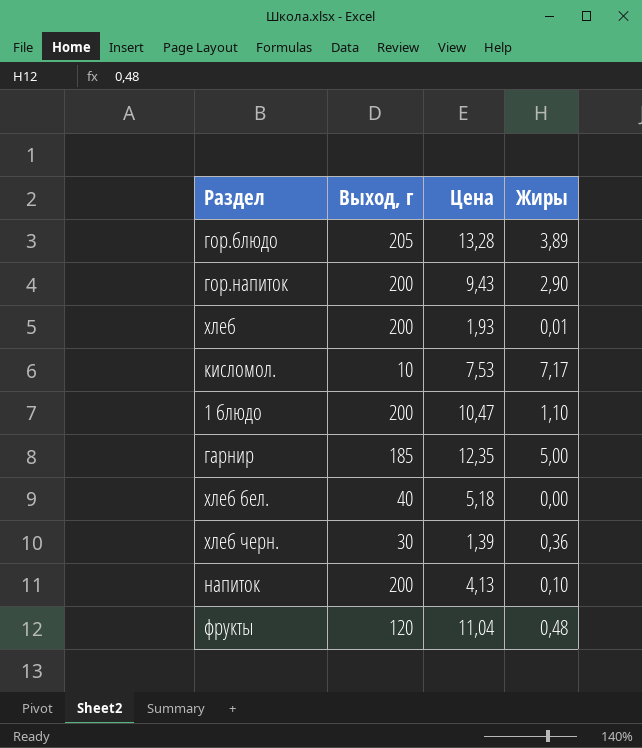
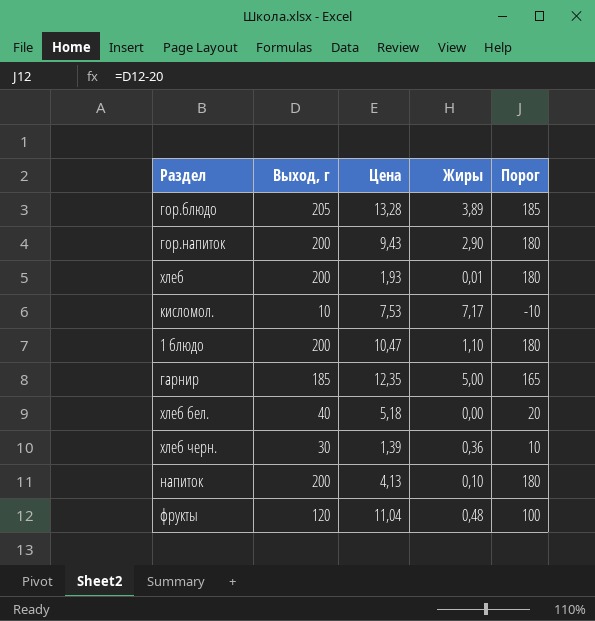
column Порог | formula: none -> [Выход, г] - 20

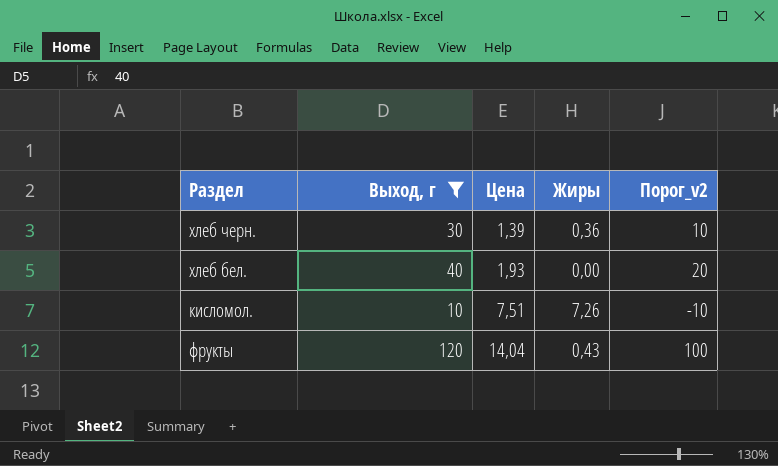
filter: none -> Выход, г <= 120
row order: none -> Цена ascending
column name: Порог -> Порог_v2
хлеб бел. | Цена: 5,18 -> 1,93
кисломол. | Цена: 7,53 -> 7,51
кисломол. | Жиры: 7,17 -> 7,26
фрукты | Цена: 11,04 -> 14,04
фрукты | Жиры: 0,48 -> 0,43

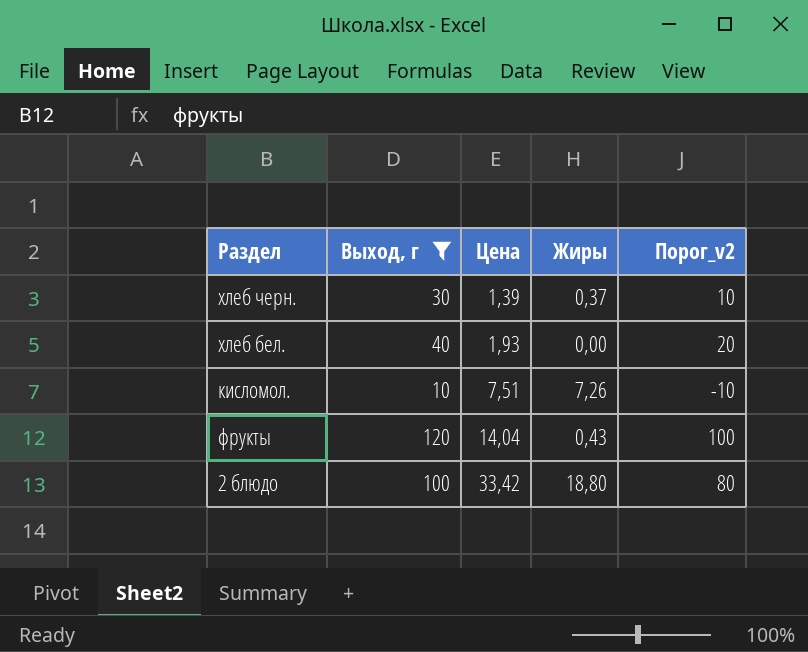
хлеб черн. | Жиры: 0,36 -> 0,37
row 2 блюдо: none -> 100 | 33,42 | 18,80 | 80

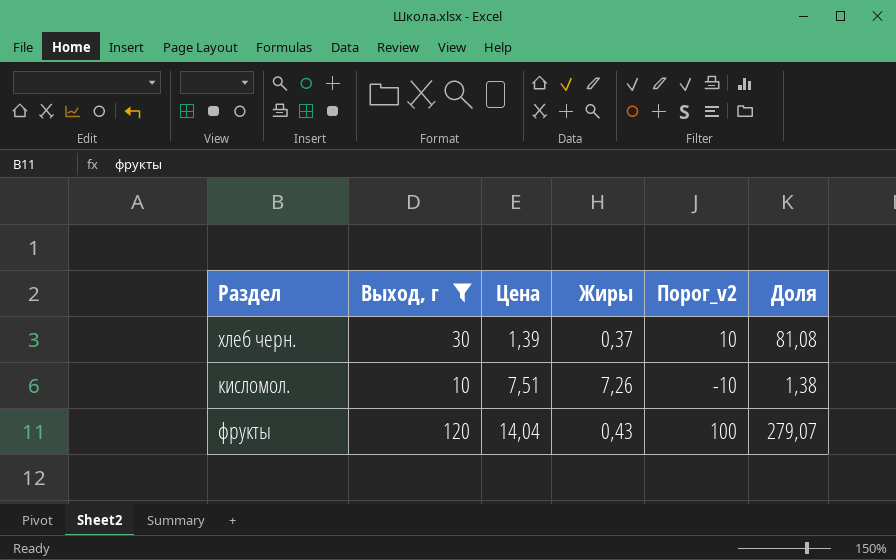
column Доля | formula: none -> [Выход, г] / [Жиры]
row хлеб бел.: 40 | 1,93 | 0,00 | 20 -> none
row 2 блюдо: 100 | 33,42 | 18,80 | 80 -> none

